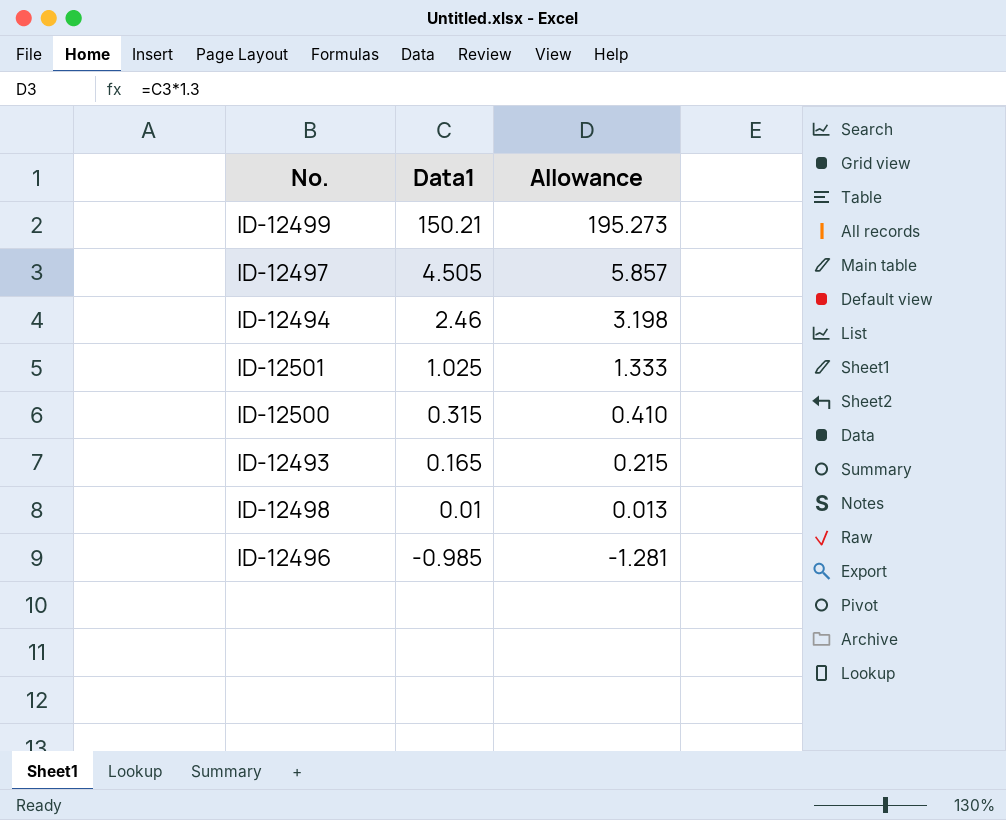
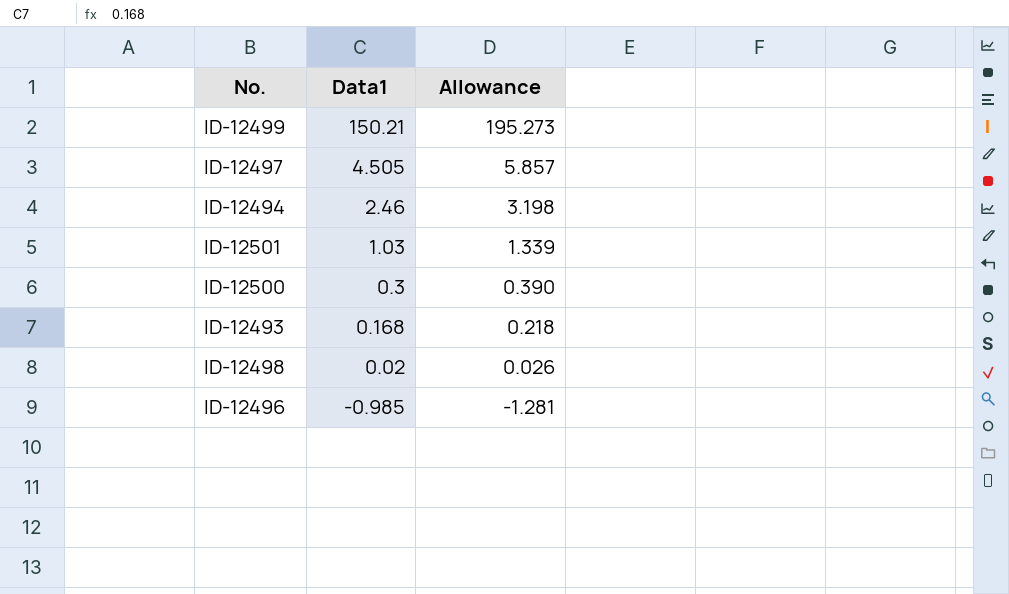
ID-12501 | Data1: 1.025 -> 1.03
ID-12501 | Allowance: 1.333 -> 1.339
ID-12500 | Data1: 0.315 -> 0.3
ID-12500 | Allowance: 0.410 -> 0.390
ID-12493 | Data1: 0.165 -> 0.168
ID-12493 | Allowance: 0.215 -> 0.218
ID-12498 | Data1: 0.01 -> 0.02
ID-12498 | Allowance: 0.013 -> 0.026

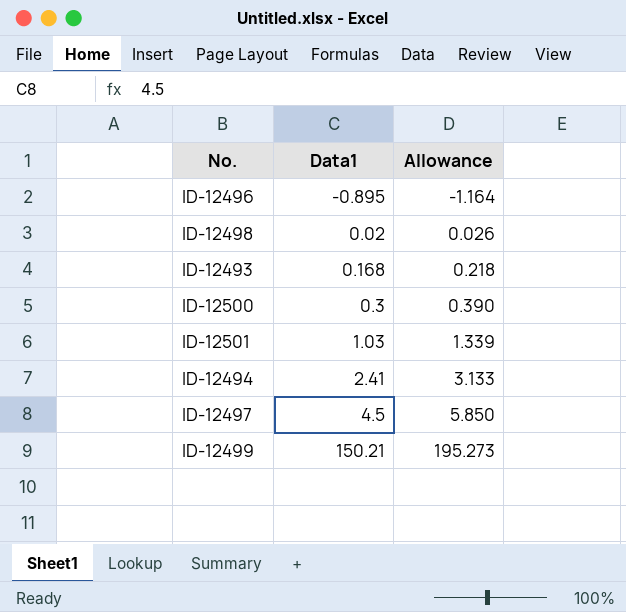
row order: Data1 descending -> Data1 ascending
ID-12496 | Data1: -0.985 -> -0.895
ID-12496 | Allowance: -1.281 -> -1.164
ID-12494 | Data1: 2.46 -> 2.41
ID-12494 | Allowance: 3.198 -> 3.133
ID-12497 | Data1: 4.505 -> 4.5
ID-12497 | Allowance: 5.857 -> 5.850

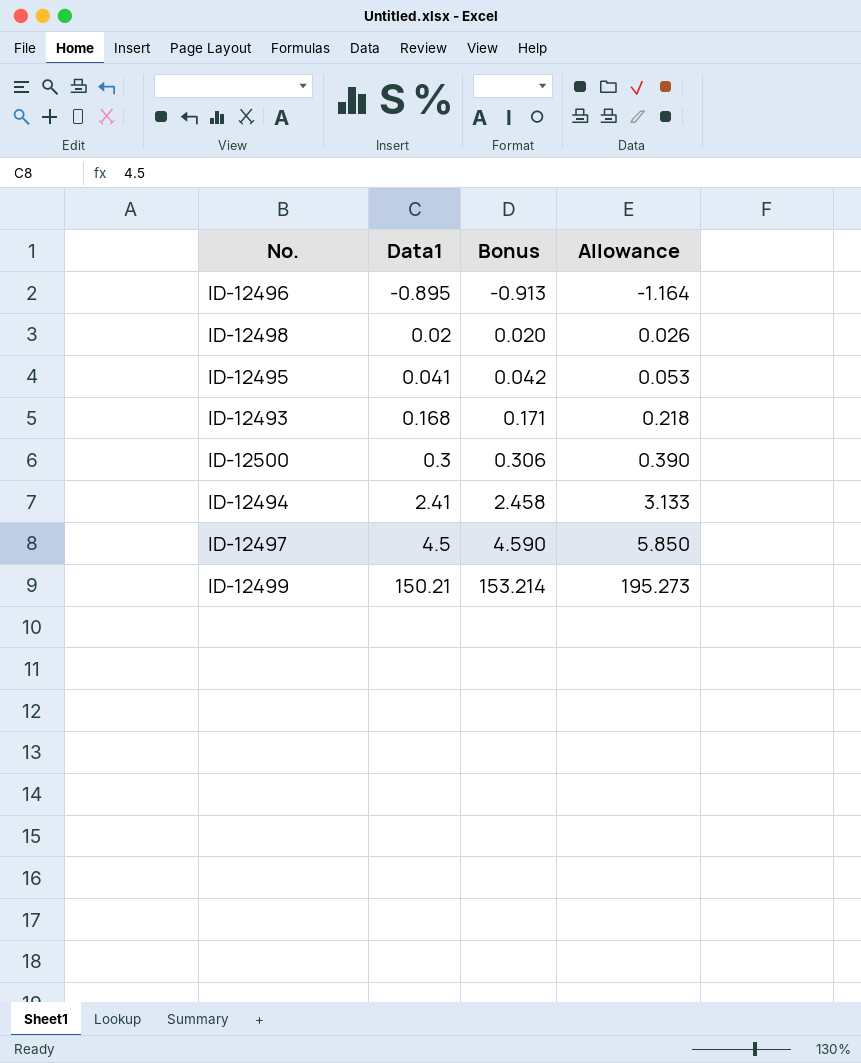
column Bonus | formula: none -> [Data1] * 1.02
row ID-12501: 1.03 | 1.339 -> none
row ID-12495: none -> 0.041 | 0.042 | 0.053

